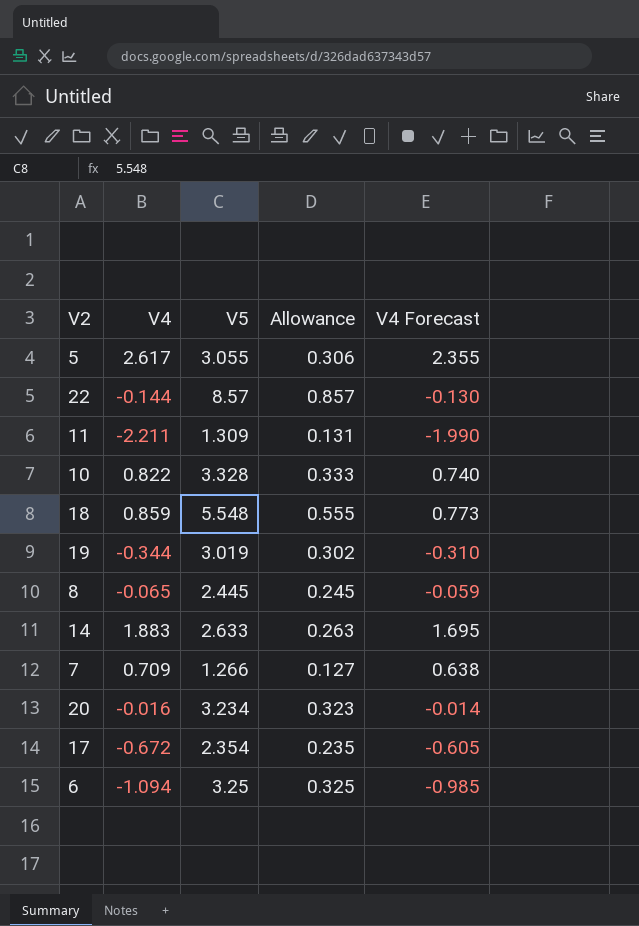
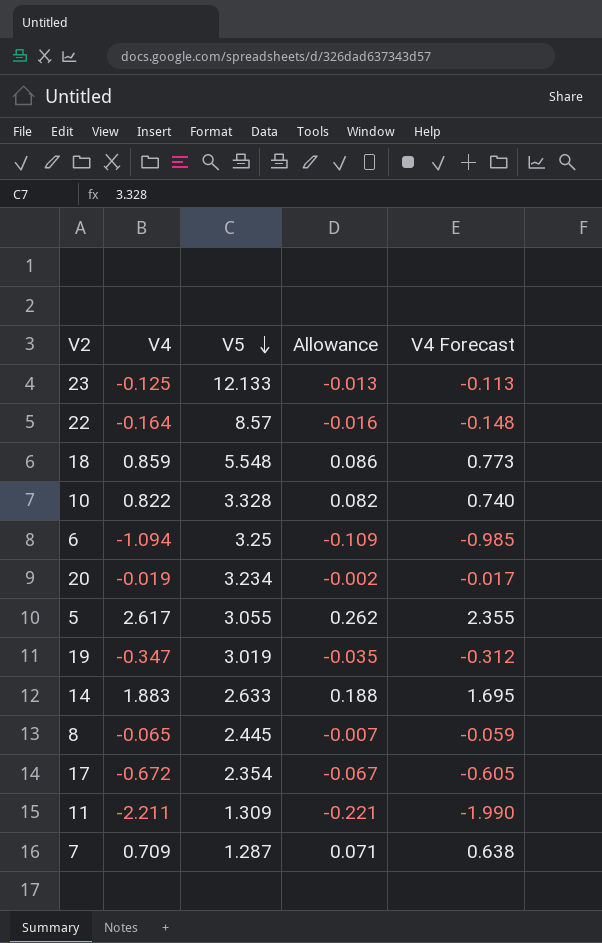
row order: none -> V5 descending
column Allowance | formula: [V5] * 0.1 -> [V4] * 0.1
row 23: none -> -0.125 | 12.133 | -0.013 | -0.113
22 | V4: -0.144 -> -0.164
22 | V4 Forecast: -0.130 -> -0.148
20 | V4: -0.016 -> -0.019
20 | V4 Forecast: -0.014 -> -0.017
19 | V4: -0.344 -> -0.347
19 | V4 Forecast: -0.310 -> -0.312
7 | V5: 1.266 -> 1.287

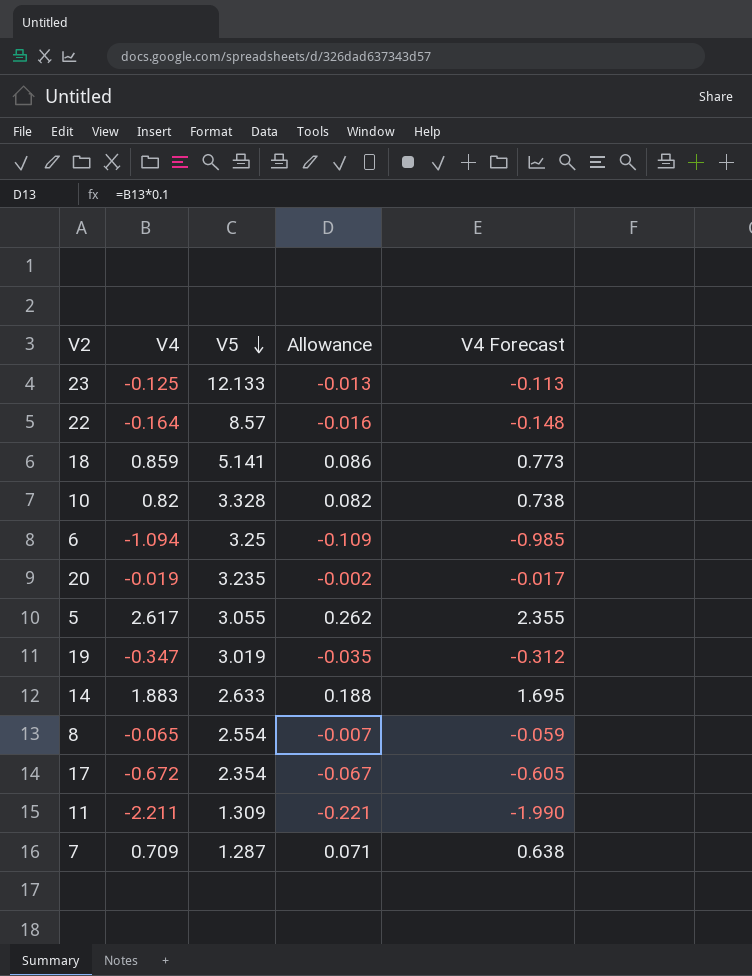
18 | V5: 5.548 -> 5.141
10 | V4: 0.822 -> 0.82
10 | V4 Forecast: 0.740 -> 0.738
20 | V5: 3.234 -> 3.235
8 | V5: 2.445 -> 2.554

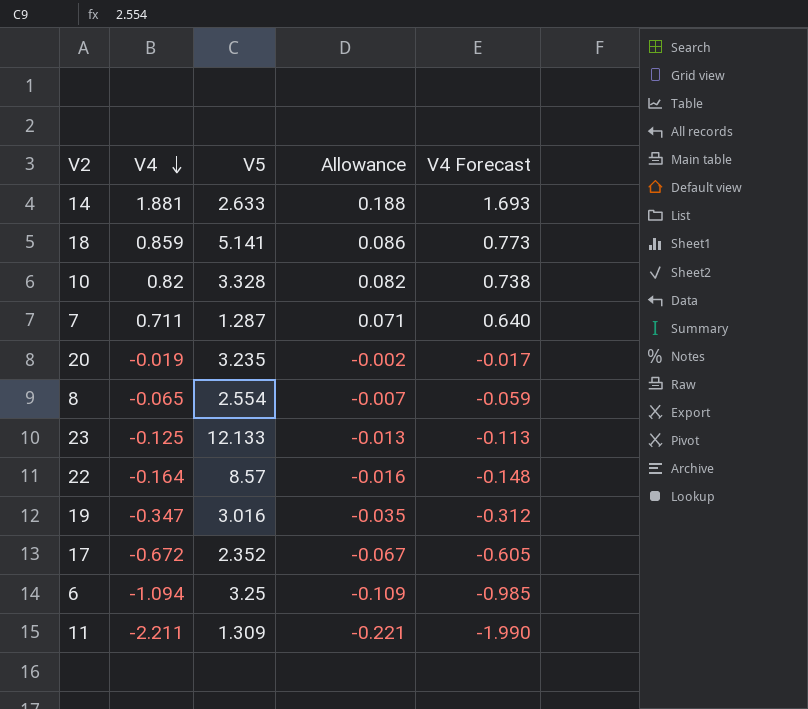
row order: V5 descending -> V4 descending
row 5: 2.617 | 3.055 | 0.262 | 2.355 -> none
14 | V4: 1.883 -> 1.881
14 | V4 Forecast: 1.695 -> 1.693
7 | V4: 0.709 -> 0.711
7 | V4 Forecast: 0.638 -> 0.640
19 | V5: 3.019 -> 3.016
17 | V5: 2.354 -> 2.352

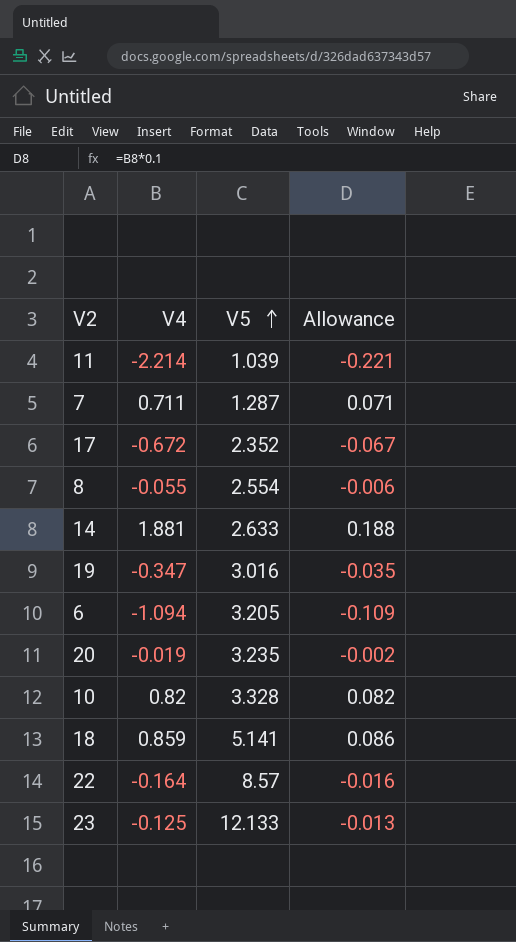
row order: V4 descending -> V5 ascending
column V4 Forecast | formula: [V4] * 0.9 -> none
11 | V4: -2.211 -> -2.214
11 | V5: 1.309 -> 1.039
8 | V4: -0.065 -> -0.055
8 | Allowance: -0.007 -> -0.006
6 | V5: 3.25 -> 3.205

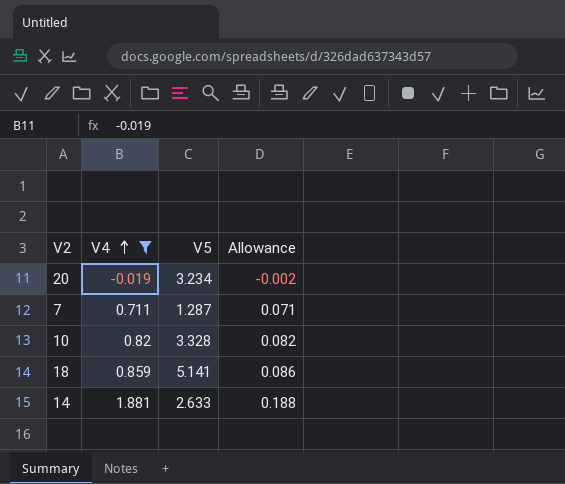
filter: none -> V4 >= -0.019
row order: V5 ascending -> V4 ascending
20 | V5: 3.235 -> 3.234

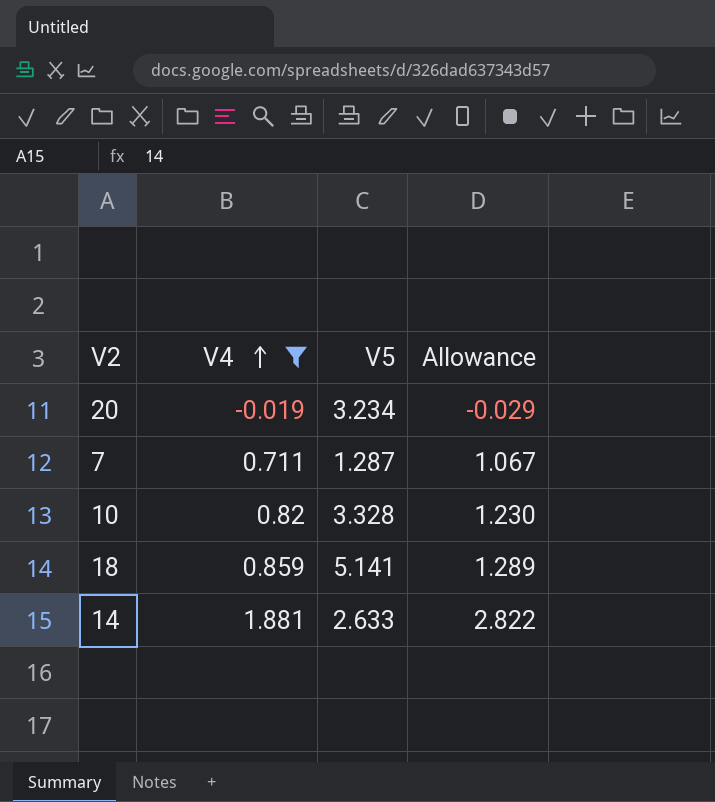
column Allowance | formula: [V4] * 0.1 -> [V4] * 1.5

